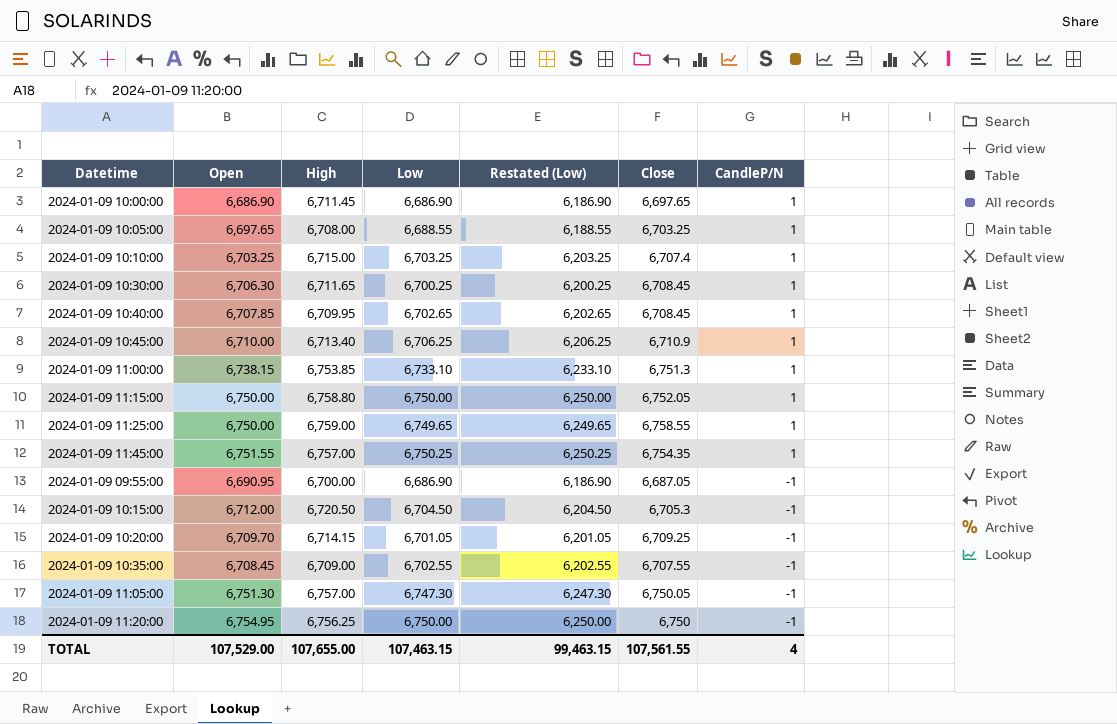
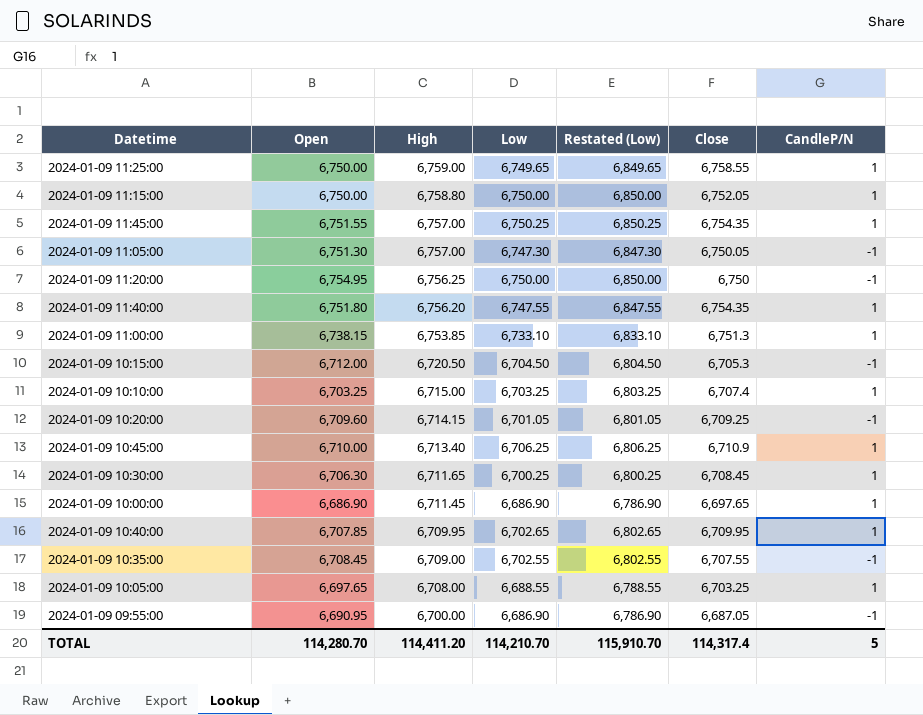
row order: CandleP/N descending -> High descending
column Restated (Low) | formula: [Low] - 500 -> [Low] + 100
row 2024-01-09 11:40:00: none -> 6,751.80 | 6,756.20 | 6,747.55 | 6,847.55 | 6,754.35 | 1
2024-01-09 10:20:00 | Open: 6,709.70 -> 6,709.60
2024-01-09 10:40:00 | Close: 6,708.45 -> 6,709.95
TOTAL | Open: 107,529.00 -> 114,280.70
TOTAL | High: 107,655.00 -> 114,411.20
TOTAL | Low: 107,463.15 -> 114,210.70
TOTAL | Restated (Low): 99,463.15 -> 115,910.70
TOTAL | Close: 107,561.55 -> 114,317.4
TOTAL | CandleP/N: 4 -> 5

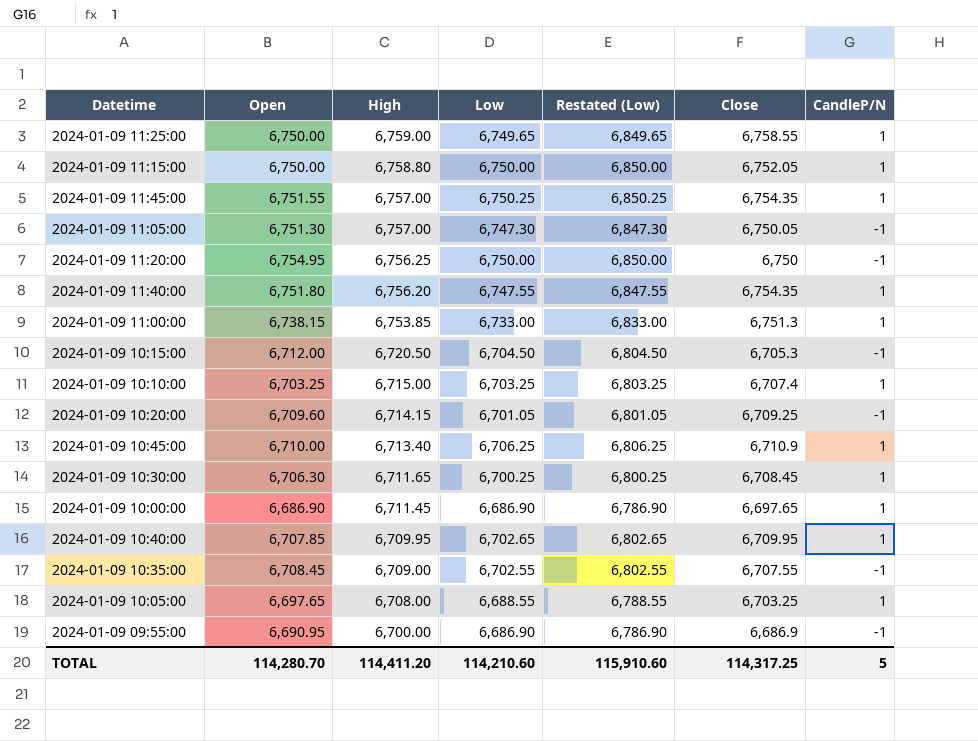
2024-01-09 11:00:00 | Low: 6,733.10 -> 6,733.00
2024-01-09 11:00:00 | Restated (Low): 6,833.10 -> 6,833.00
2024-01-09 09:55:00 | Close: 6,687.05 -> 6,686.9
TOTAL | Low: 114,210.70 -> 114,210.60
TOTAL | Restated (Low): 115,910.70 -> 115,910.60
TOTAL | Close: 114,317.4 -> 114,317.25

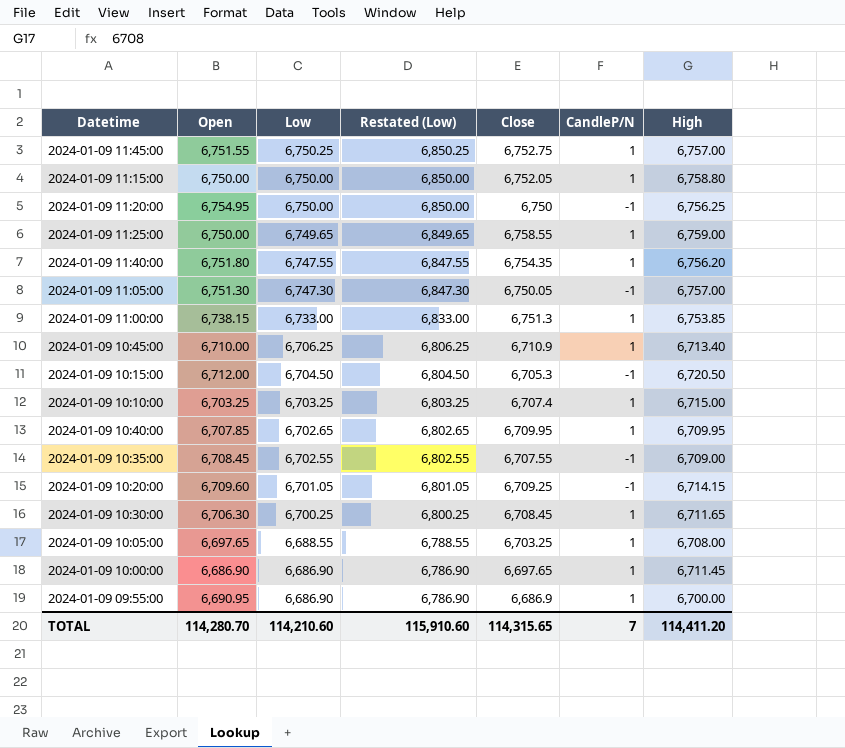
row order: High descending -> Low descending
column High | position: 3 -> 7
2024-01-09 11:45:00 | Close: 6,754.35 -> 6,752.75
2024-01-09 09:55:00 | CandleP/N: -1 -> 1
TOTAL | Close: 114,317.25 -> 114,315.65
TOTAL | CandleP/N: 5 -> 7

